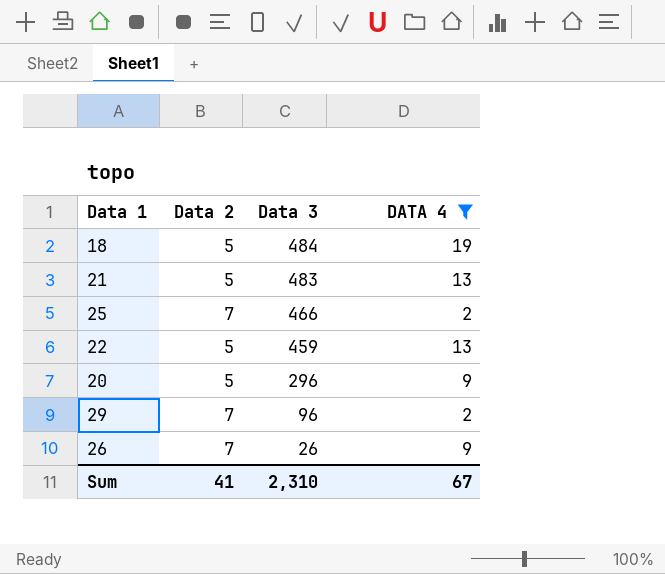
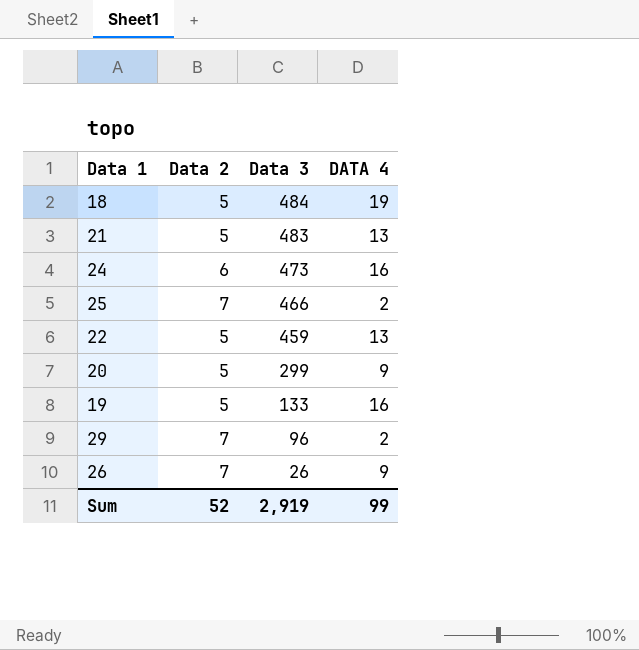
filter: DATA 4 != 16 -> none
20 | Data 3: 296 -> 299
Sum | Data 2: 41 -> 52
Sum | Data 3: 2,310 -> 2,919
Sum | DATA 4: 67 -> 99

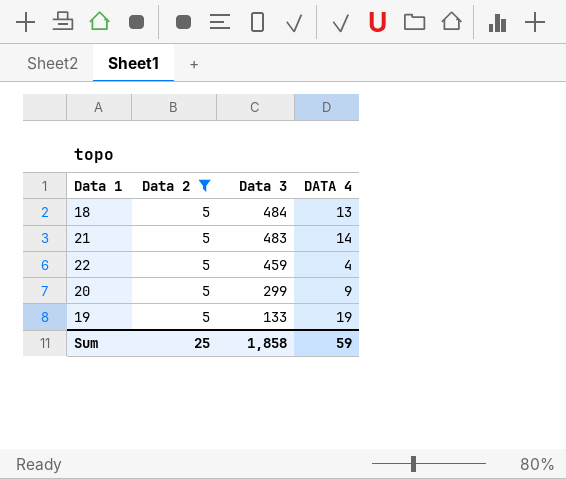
filter: none -> Data 2 = 5
18 | DATA 4: 19 -> 13
21 | DATA 4: 13 -> 14
22 | DATA 4: 13 -> 4
19 | DATA 4: 16 -> 19
Sum | Data 2: 52 -> 25
Sum | Data 3: 2,919 -> 1,858
Sum | DATA 4: 99 -> 59

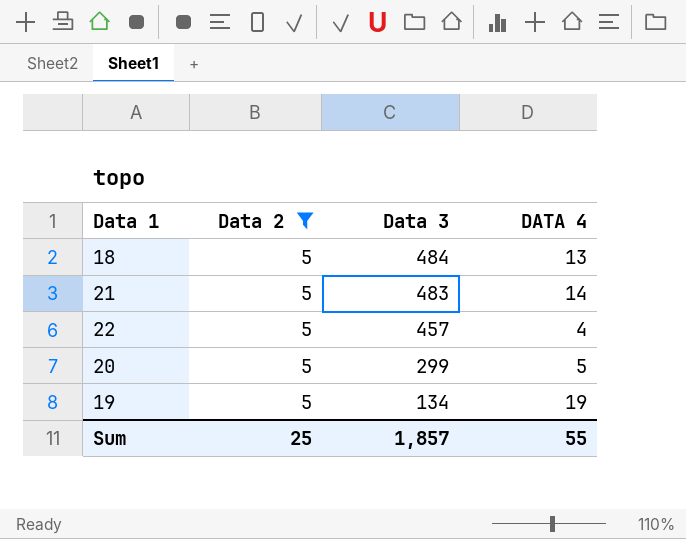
22 | Data 3: 459 -> 457
20 | DATA 4: 9 -> 5
19 | Data 3: 133 -> 134
Sum | Data 3: 1,858 -> 1,857
Sum | DATA 4: 59 -> 55

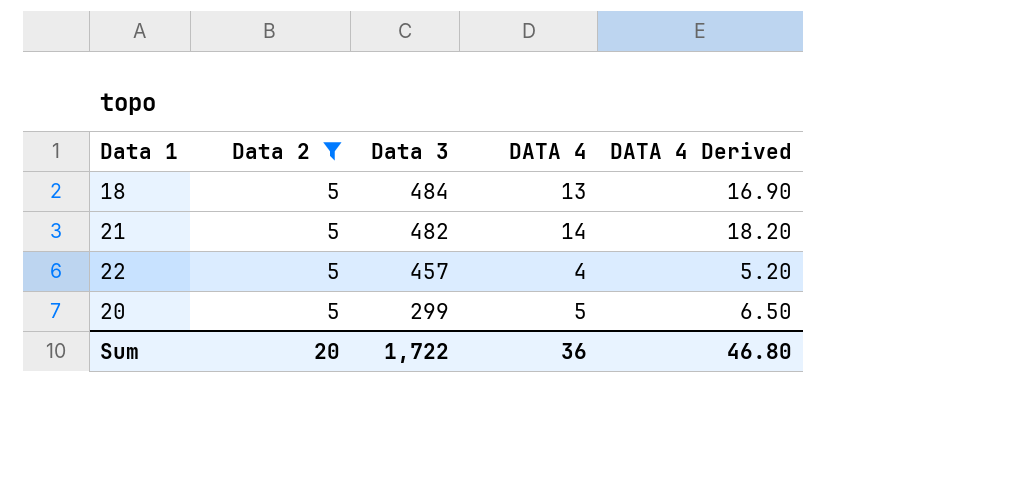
column DATA 4 Derived | formula: none -> [DATA 4] * 1.3
row 19: 5 | 134 | 19 -> none
21 | Data 3: 483 -> 482
Sum | Data 2: 25 -> 20
Sum | Data 3: 1,857 -> 1,722
Sum | DATA 4: 55 -> 36

